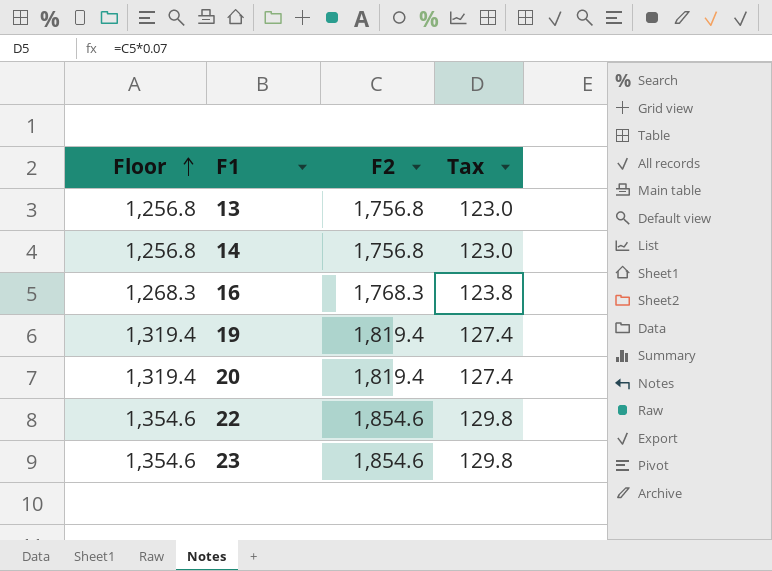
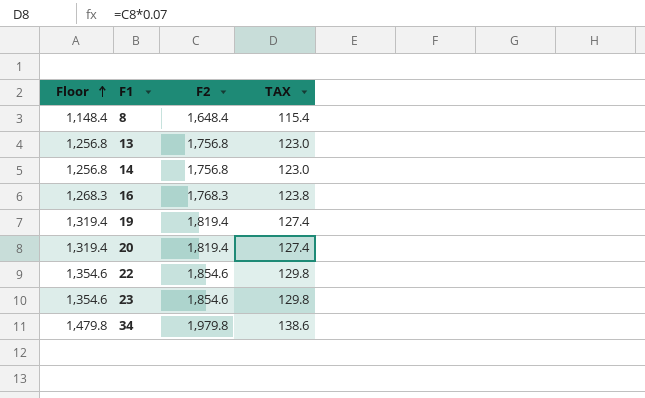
column name: Tax -> TAX
row 8: none -> 1,148.4 | 1,648.4 | 115.4
row 34: none -> 1,479.8 | 1,979.8 | 138.6

